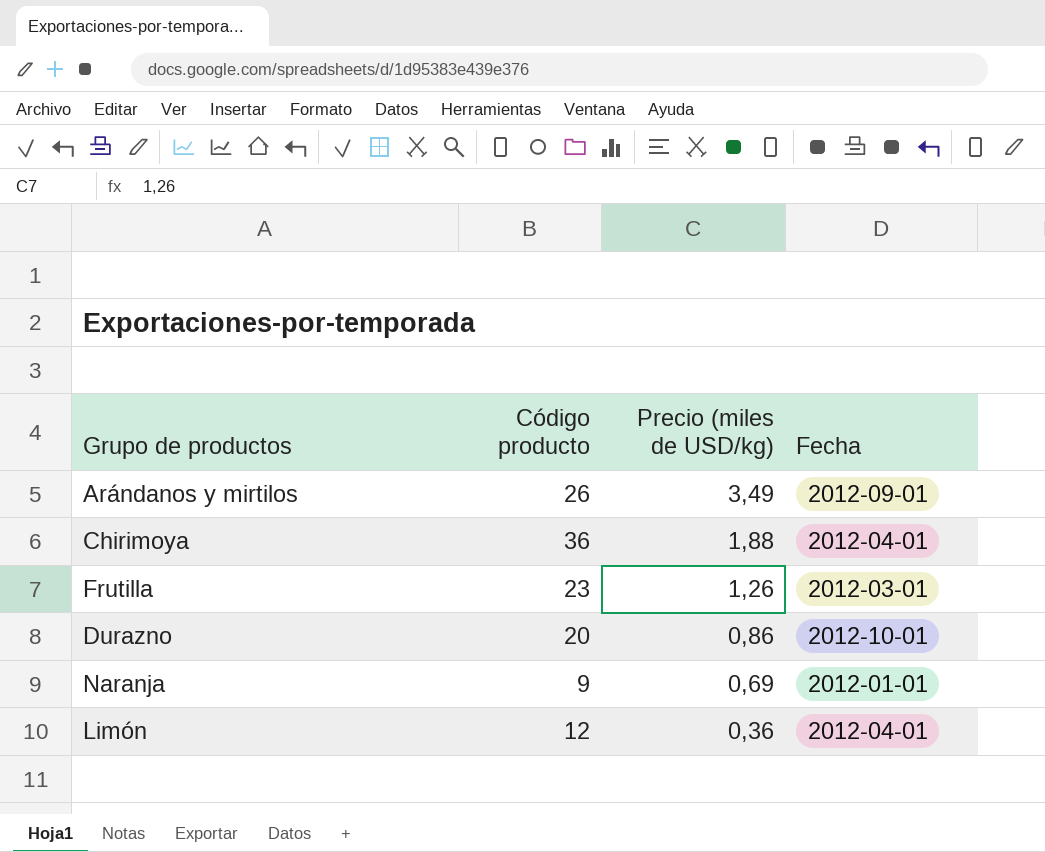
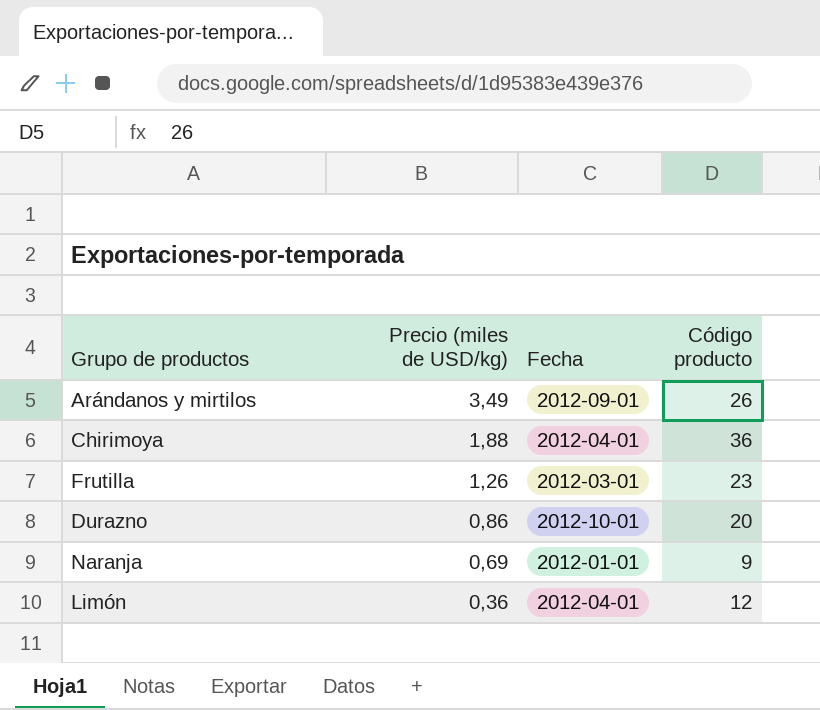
column Código producto | position: 2 -> 4

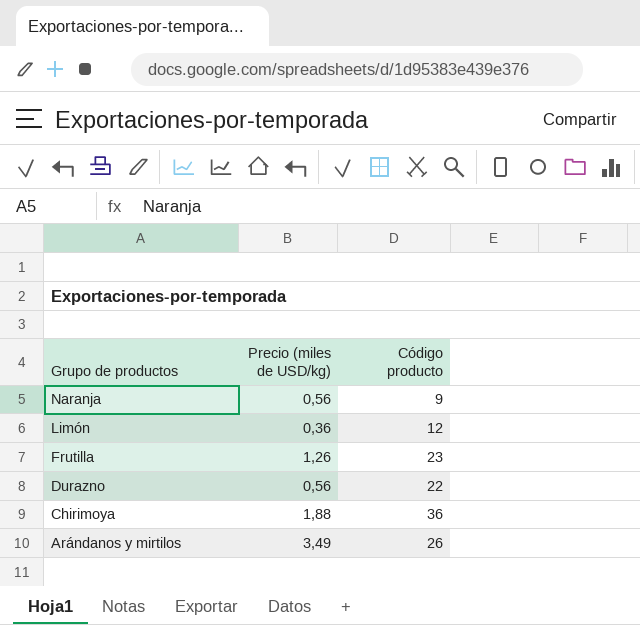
row order: Precio (miles de USD/kg) descending -> Grupo de productos descending
column Fecha | position: 3 -> none
Naranja | Precio (miles de USD/kg): 0,69 -> 0,56
Durazno | Precio (miles de USD/kg): 0,86 -> 0,56
Durazno | Código producto: 20 -> 22

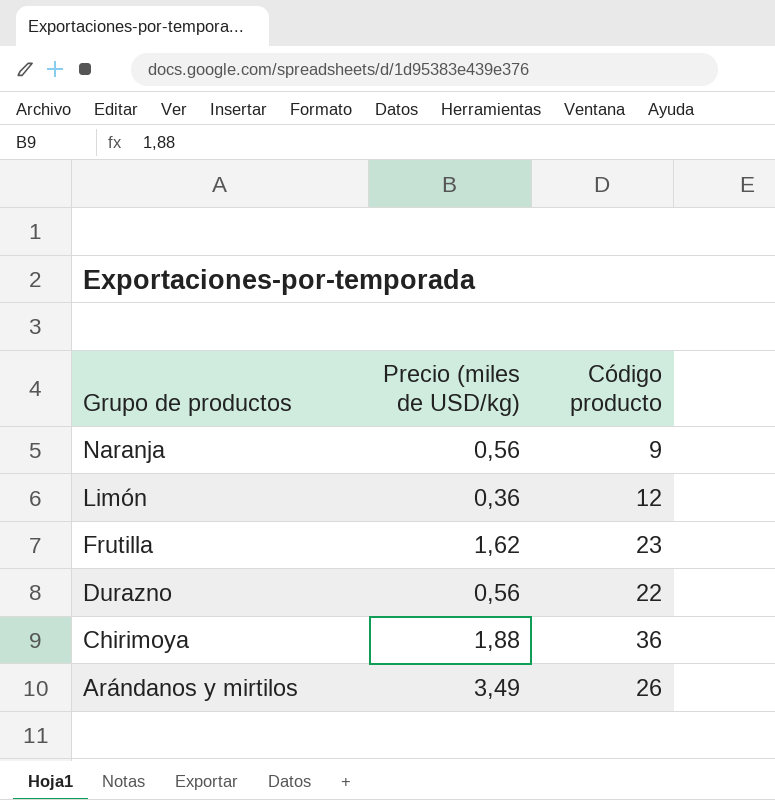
Frutilla | Precio (miles de USD/kg): 1,26 -> 1,62

